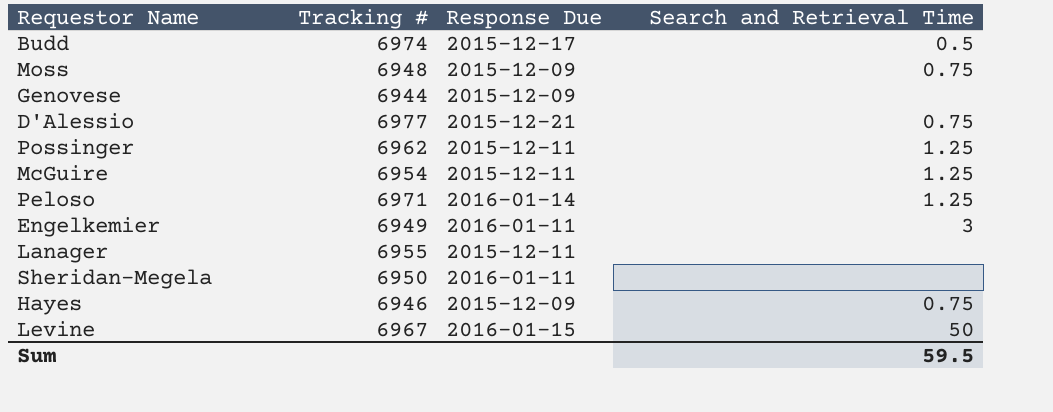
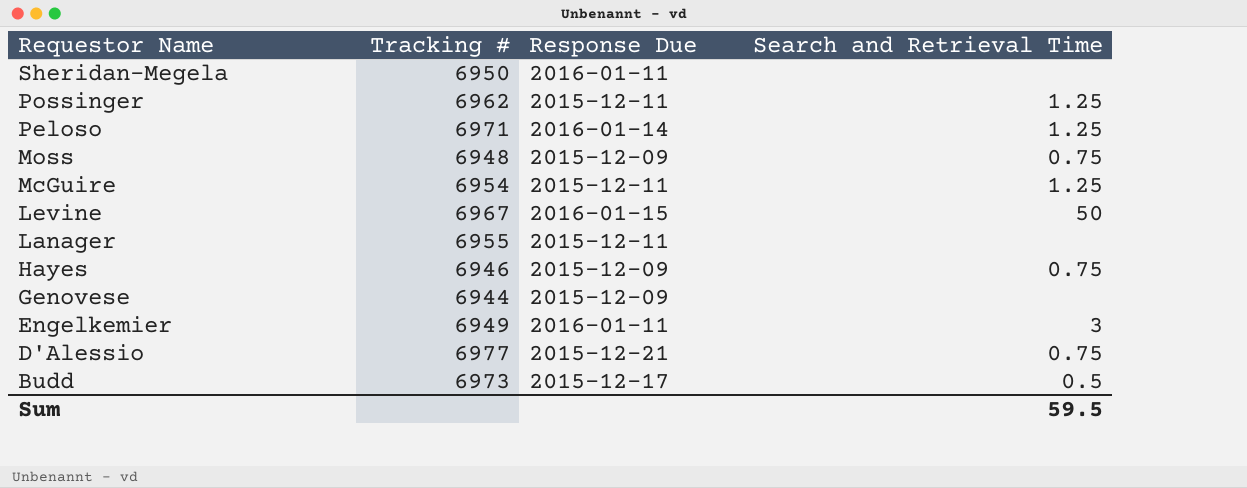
row order: none -> Requestor Name descending
Budd | Tracking #: 6974 -> 6973

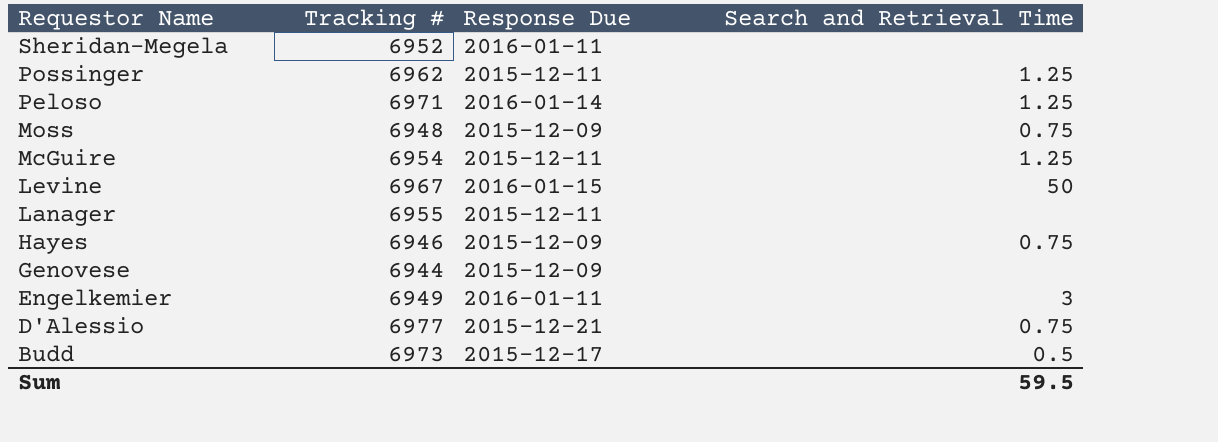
Sheridan-Megela | Tracking #: 6950 -> 6952

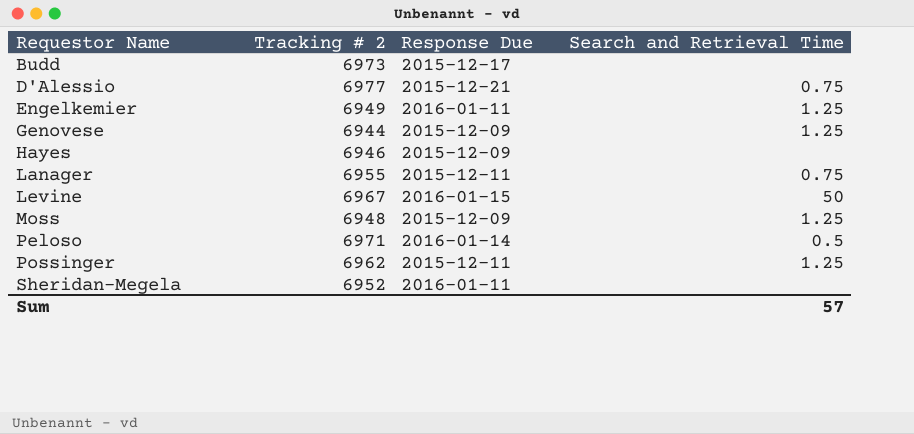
row order: Requestor Name descending -> Requestor Name ascending
column name: Tracking # -> Tracking # 2
row McGuire: 6954 | 2015-12-11 | 1.25 -> none
Budd | Search and Retrieval Time: 0.5 -> none
Engelkemier | Search and Retrieval Time: 3 -> 1.25
Genovese | Search and Retrieval Time: none -> 1.25
Hayes | Search and Retrieval Time: 0.75 -> none
Lanager | Search and Retrieval Time: none -> 0.75
Moss | Search and Retrieval Time: 0.75 -> 1.25
Peloso | Search and Retrieval Time: 1.25 -> 0.5
Sum | Search and Retrieval Time: 59.5 -> 57

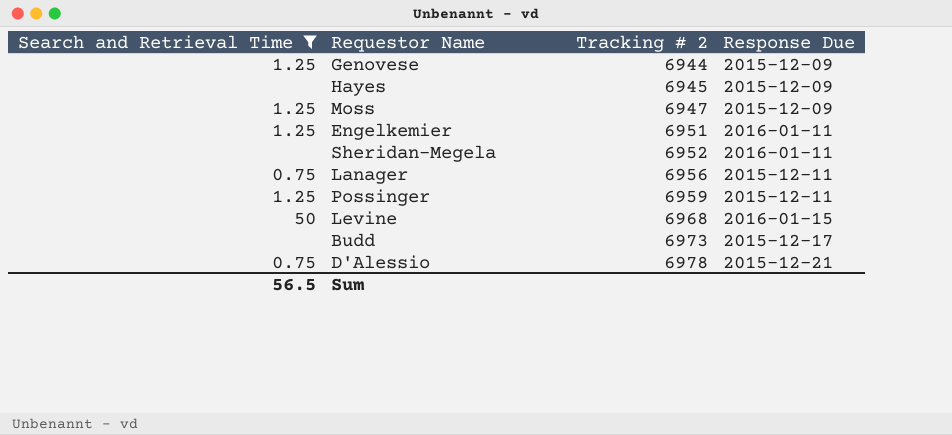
filter: none -> Search and Retrieval Time != 0.5
row order: Requestor Name ascending -> Tracking # 2 ascending
column Search and Retrieval Time | position: 4 -> 1
Hayes | Tracking # 2: 6946 -> 6945
Moss | Tracking # 2: 6948 -> 6947
Engelkemier | Tracking # 2: 6949 -> 6951
Lanager | Tracking # 2: 6955 -> 6956
Possinger | Tracking # 2: 6962 -> 6959
Levine | Tracking # 2: 6967 -> 6968
D'Alessio | Tracking # 2: 6977 -> 6978
Sum | Search and Retrieval Time: 57 -> 56.5

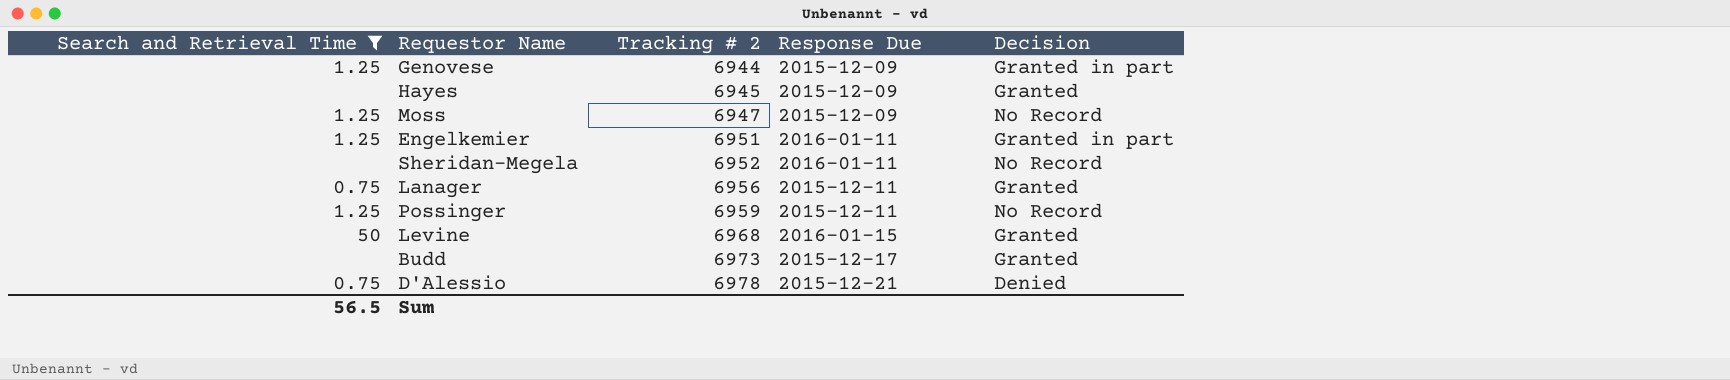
column Decision | position: none -> 5

